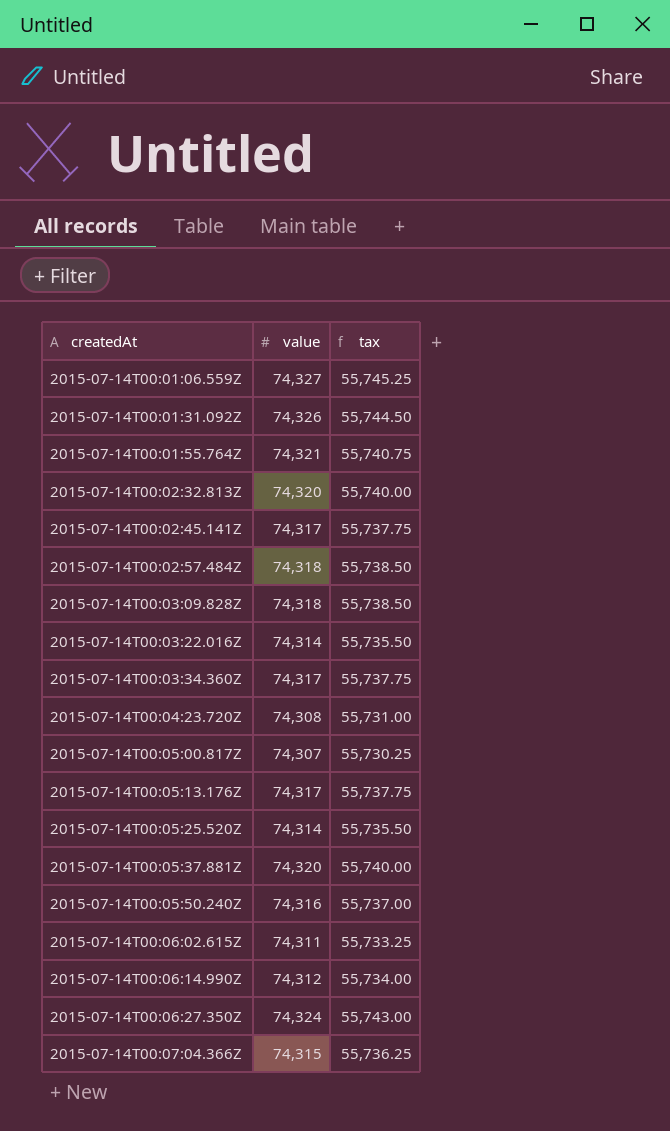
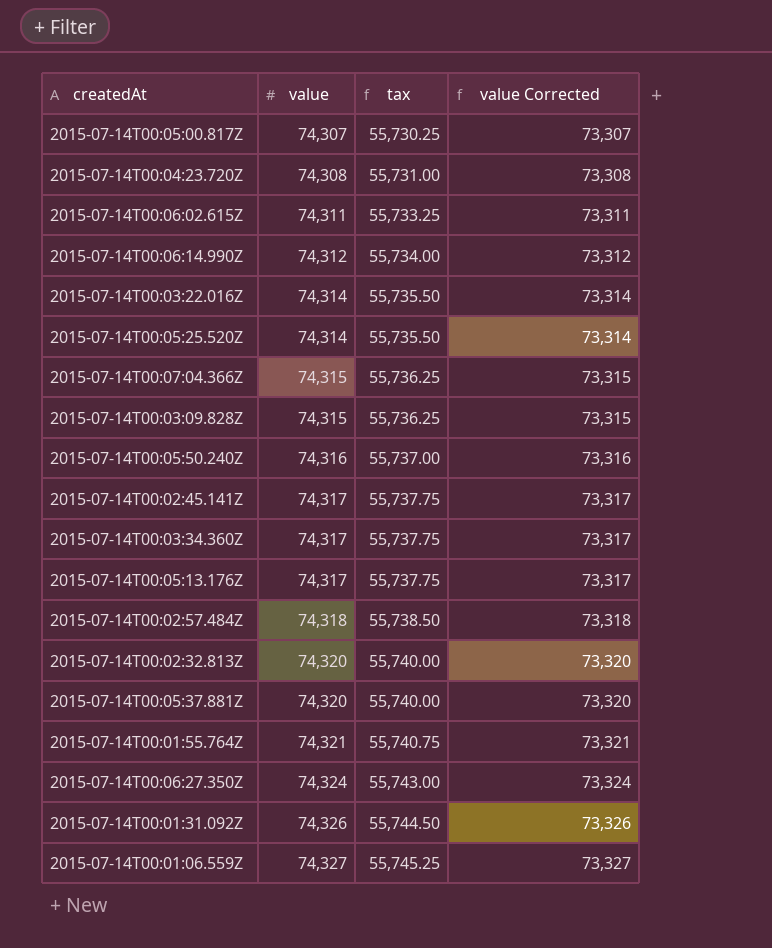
row order: createdAt ascending -> value ascending
column value Corrected | formula: none -> [value] - 1000
2015-07-14T00:03:09.828Z | value: 74,318 -> 74,315
2015-07-14T00:03:09.828Z | tax: 55,738.50 -> 55,736.25

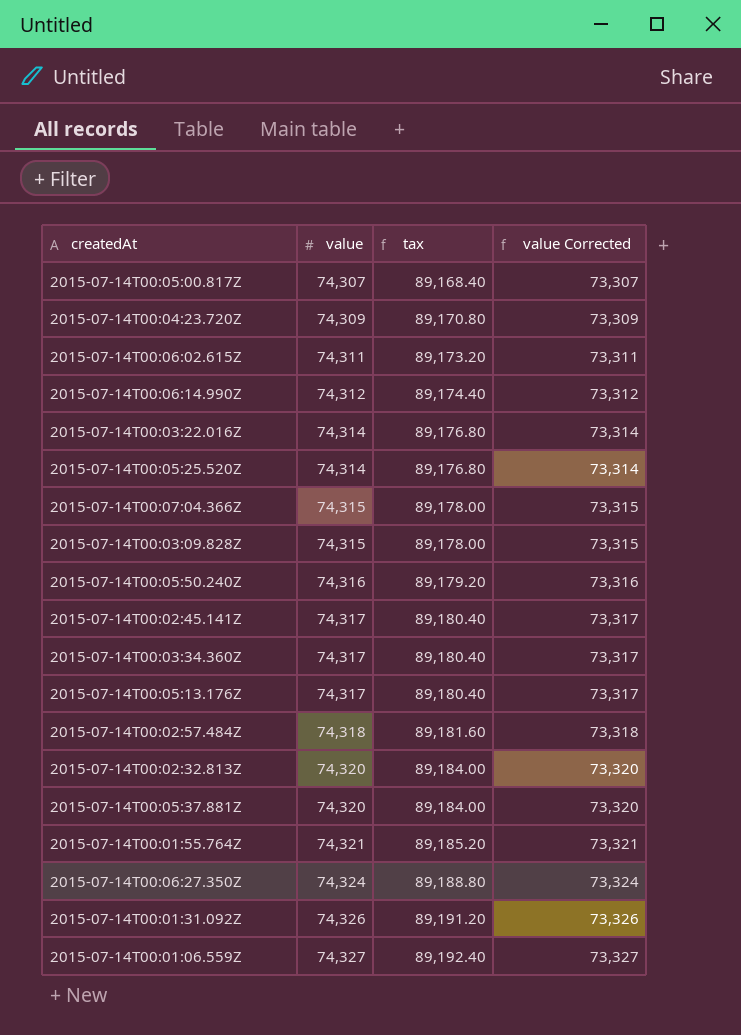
column tax | formula: [value] * 0.75 -> [value] * 1.2
2015-07-14T00:04:23.720Z | value: 74,308 -> 74,309
2015-07-14T00:04:23.720Z | value Corrected: 73,308 -> 73,309

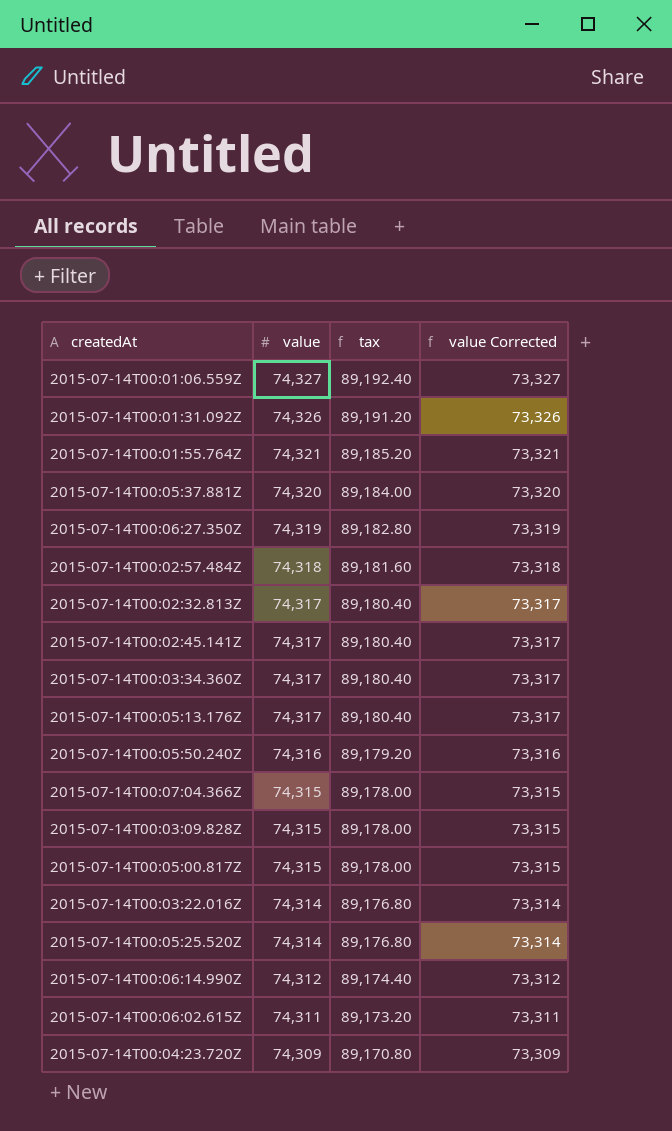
row order: value ascending -> value descending
2015-07-14T00:06:27.350Z | value: 74,324 -> 74,319
2015-07-14T00:06:27.350Z | tax: 89,188.80 -> 89,182.80
2015-07-14T00:06:27.350Z | value Corrected: 73,324 -> 73,319
2015-07-14T00:02:32.813Z | value: 74,320 -> 74,317
2015-07-14T00:02:32.813Z | tax: 89,184.00 -> 89,180.40
2015-07-14T00:02:32.813Z | value Corrected: 73,320 -> 73,317
2015-07-14T00:05:00.817Z | value: 74,307 -> 74,315
2015-07-14T00:05:00.817Z | tax: 89,168.40 -> 89,178.00
2015-07-14T00:05:00.817Z | value Corrected: 73,307 -> 73,315

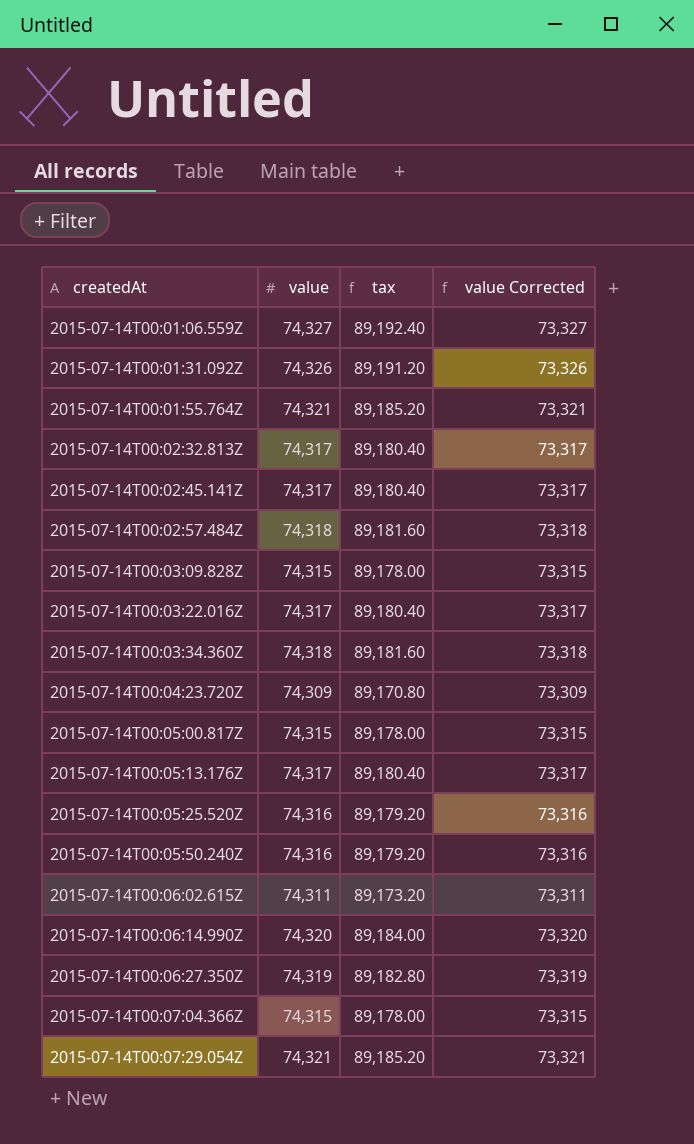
row order: value descending -> createdAt ascending
row 2015-07-14T00:05:37.881Z: 74,320 | 89,184.00 | 73,320 -> none
2015-07-14T00:03:22.016Z | value: 74,314 -> 74,317
2015-07-14T00:03:22.016Z | tax: 89,176.80 -> 89,180.40
2015-07-14T00:03:22.016Z | value Corrected: 73,314 -> 73,317
2015-07-14T00:03:34.360Z | value: 74,317 -> 74,318
2015-07-14T00:03:34.360Z | tax: 89,180.40 -> 89,181.60
2015-07-14T00:03:34.360Z | value Corrected: 73,317 -> 73,318
2015-07-14T00:05:25.520Z | value: 74,314 -> 74,316
2015-07-14T00:05:25.520Z | tax: 89,176.80 -> 89,179.20
2015-07-14T00:05:25.520Z | value Corrected: 73,314 -> 73,316
2015-07-14T00:06:14.990Z | value: 74,312 -> 74,320
2015-07-14T00:06:14.990Z | tax: 89,174.40 -> 89,184.00
2015-07-14T00:06:14.990Z | value Corrected: 73,312 -> 73,320
row 2015-07-14T00:07:29.054Z: none -> 74,321 | 89,185.20 | 73,321

